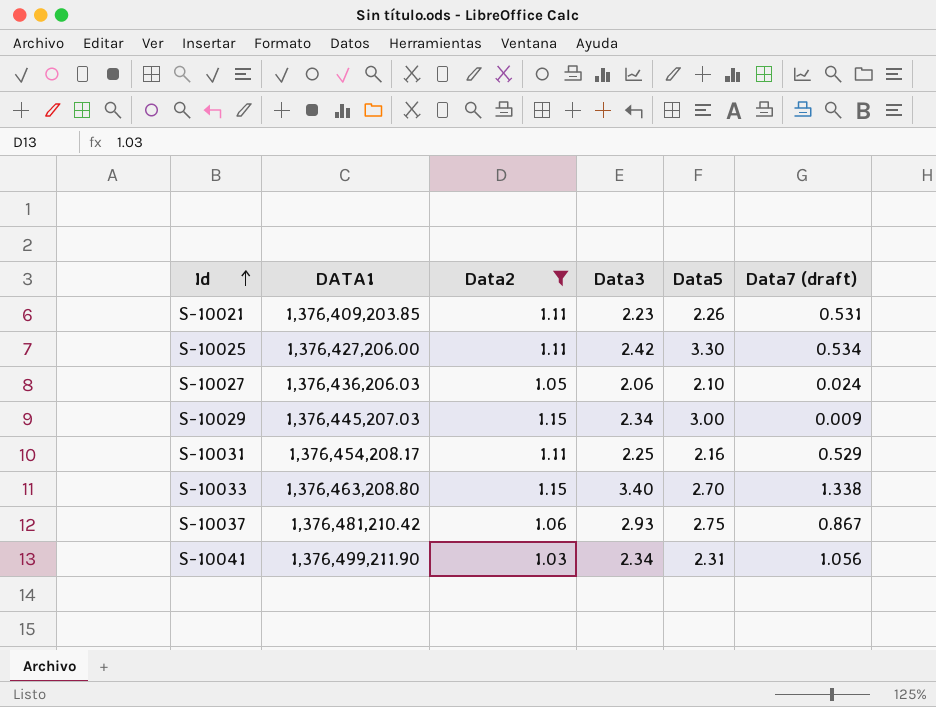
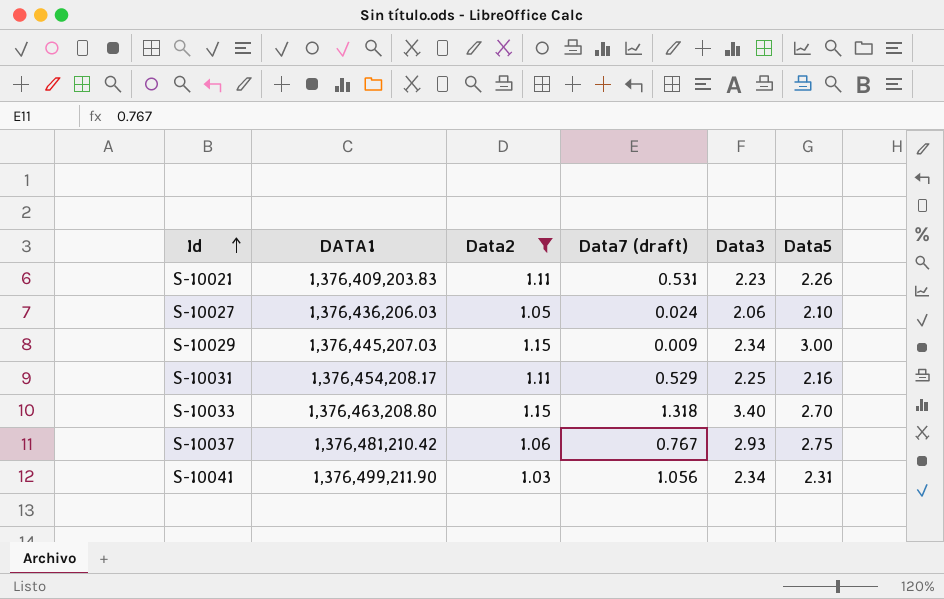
column Data7 (draft) | position: 6 -> 4
row S-10025: 1,376,427,206.00 | 1.11 | 2.42 | 3.30 | 0.534 -> none
S-10021 | DATA1: 1,376,409,203.85 -> 1,376,409,203.83
S-10033 | Data7 (draft): 1.338 -> 1.318
S-10037 | Data7 (draft): 0.867 -> 0.767

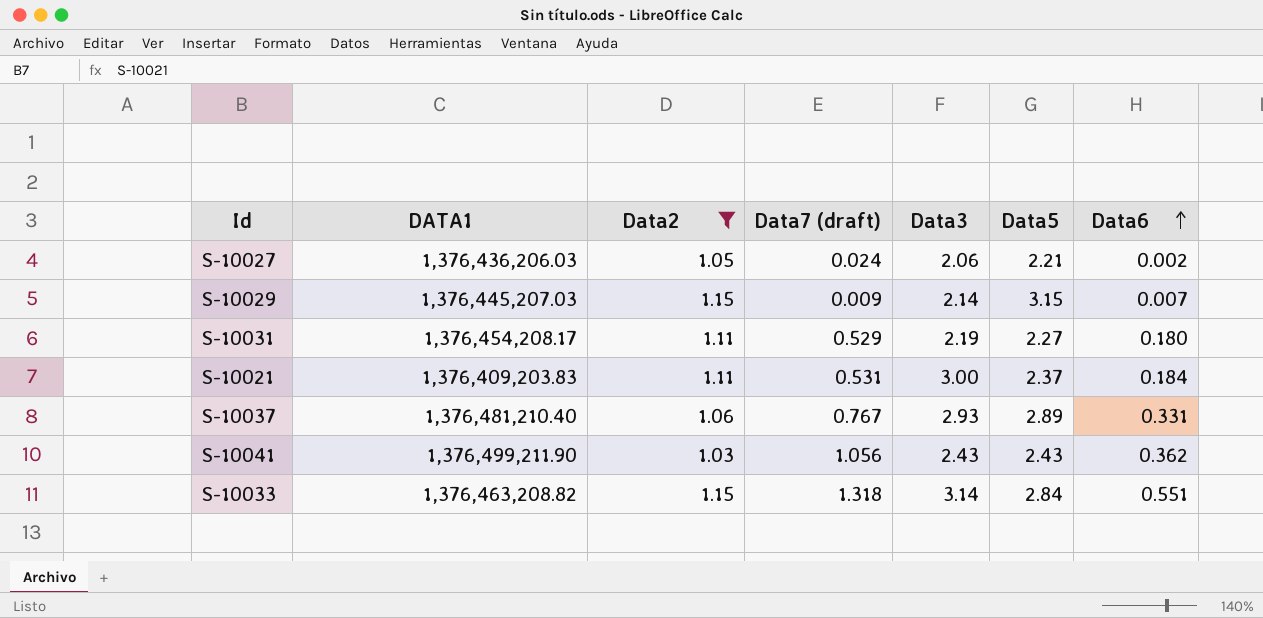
row order: Id ascending -> Data6 ascending
column Data6 | position: none -> 7
S-10027 | Data5: 2.10 -> 2.21
S-10029 | Data3: 2.34 -> 2.14
S-10029 | Data5: 3.00 -> 3.15
S-10031 | Data3: 2.25 -> 2.19
S-10031 | Data5: 2.16 -> 2.27
S-10021 | Data3: 2.23 -> 3.00
S-10021 | Data5: 2.26 -> 2.37
S-10037 | DATA1: 1,376,481,210.42 -> 1,376,481,210.40
S-10037 | Data5: 2.75 -> 2.89
S-10041 | Data3: 2.34 -> 2.43
S-10041 | Data5: 2.31 -> 2.43
S-10033 | DATA1: 1,376,463,208.80 -> 1,376,463,208.82
S-10033 | Data3: 3.40 -> 3.14
S-10033 | Data5: 2.70 -> 2.84

